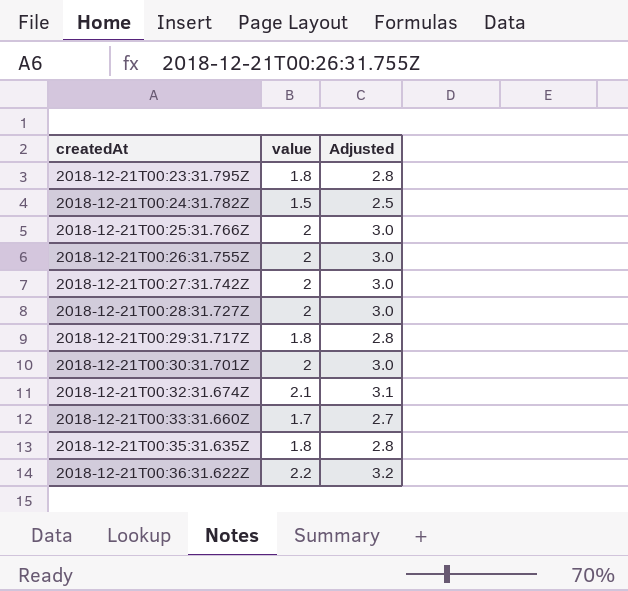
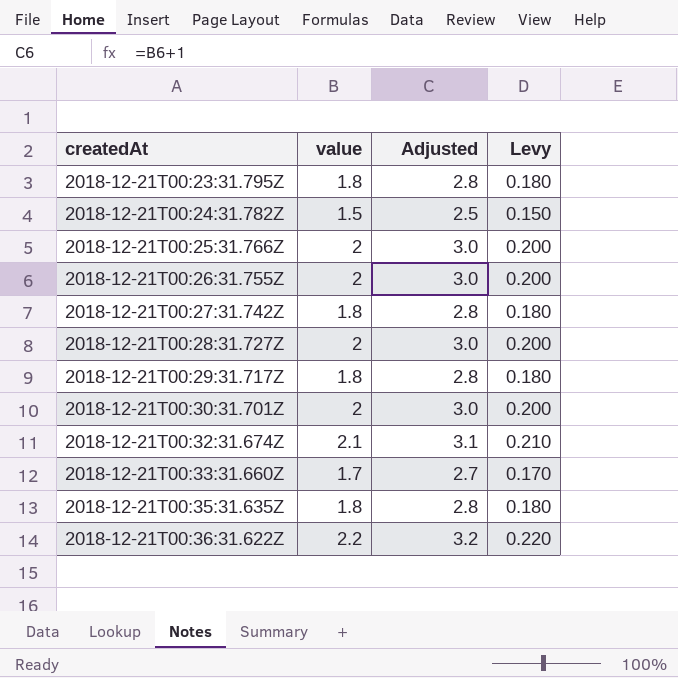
column Levy | formula: none -> [value] * 0.1
2018-12-21T00:27:31.742Z | value: 2 -> 1.8
2018-12-21T00:27:31.742Z | Adjusted: 3.0 -> 2.8

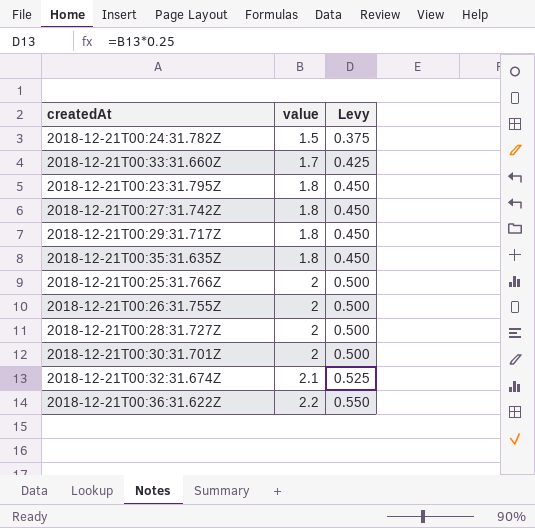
row order: createdAt ascending -> value ascending
column Adjusted | formula: [value] + 1 -> none
column Levy | formula: [value] * 0.1 -> [value] * 0.25

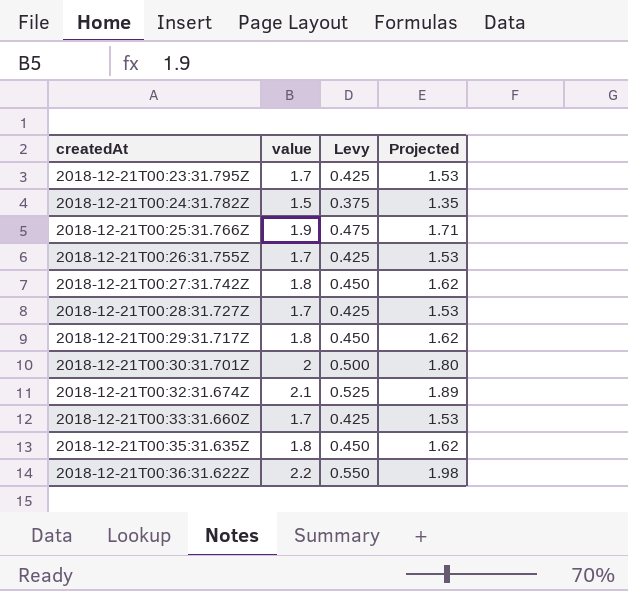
row order: value ascending -> createdAt ascending
column Projected | formula: none -> [value] * 0.9
2018-12-21T00:23:31.795Z | value: 1.8 -> 1.7
2018-12-21T00:23:31.795Z | Levy: 0.450 -> 0.425
2018-12-21T00:25:31.766Z | value: 2 -> 1.9
2018-12-21T00:25:31.766Z | Levy: 0.500 -> 0.475
2018-12-21T00:26:31.755Z | value: 2 -> 1.7
2018-12-21T00:26:31.755Z | Levy: 0.500 -> 0.425
2018-12-21T00:28:31.727Z | value: 2 -> 1.7
2018-12-21T00:28:31.727Z | Levy: 0.500 -> 0.425

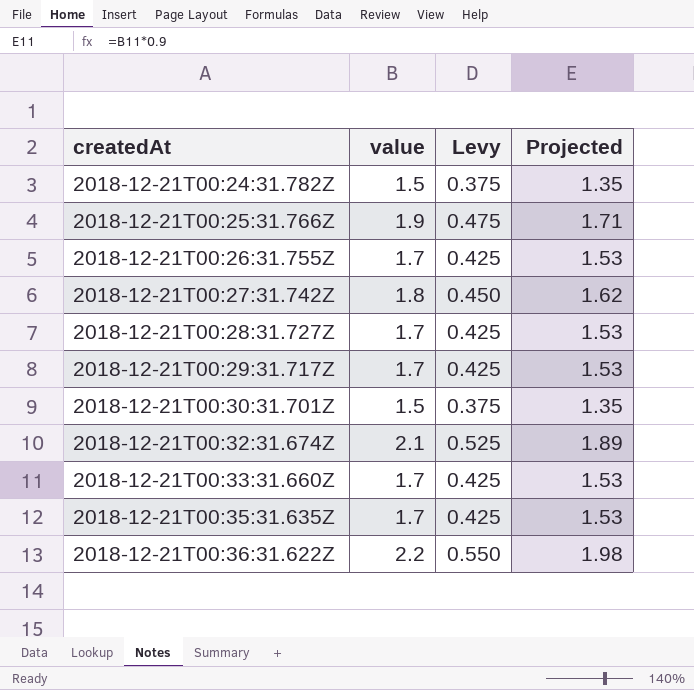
row 2018-12-21T00:23:31.795Z: 1.7 | 0.425 | 1.53 -> none
2018-12-21T00:29:31.717Z | value: 1.8 -> 1.7
2018-12-21T00:29:31.717Z | Levy: 0.450 -> 0.425
2018-12-21T00:29:31.717Z | Projected: 1.62 -> 1.53
2018-12-21T00:30:31.701Z | value: 2 -> 1.5
2018-12-21T00:30:31.701Z | Levy: 0.500 -> 0.375
2018-12-21T00:30:31.701Z | Projected: 1.80 -> 1.35
2018-12-21T00:35:31.635Z | value: 1.8 -> 1.7
2018-12-21T00:35:31.635Z | Levy: 0.450 -> 0.425
2018-12-21T00:35:31.635Z | Projected: 1.62 -> 1.53

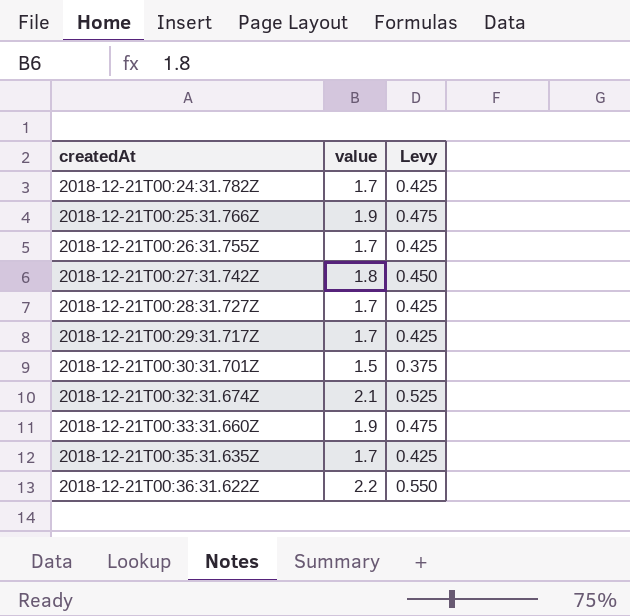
column Projected | formula: [value] * 0.9 -> none
2018-12-21T00:24:31.782Z | value: 1.5 -> 1.7
2018-12-21T00:24:31.782Z | Levy: 0.375 -> 0.425
2018-12-21T00:33:31.660Z | value: 1.7 -> 1.9
2018-12-21T00:33:31.660Z | Levy: 0.425 -> 0.475

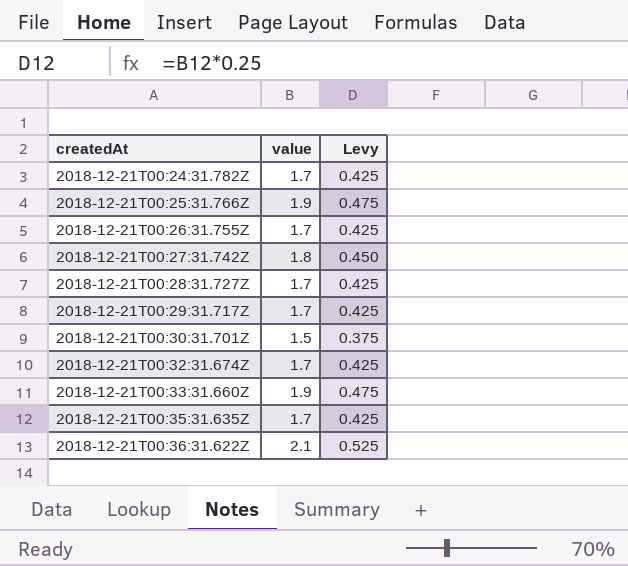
2018-12-21T00:32:31.674Z | value: 2.1 -> 1.7
2018-12-21T00:32:31.674Z | Levy: 0.525 -> 0.425
2018-12-21T00:36:31.622Z | value: 2.2 -> 2.1
2018-12-21T00:36:31.622Z | Levy: 0.550 -> 0.525

